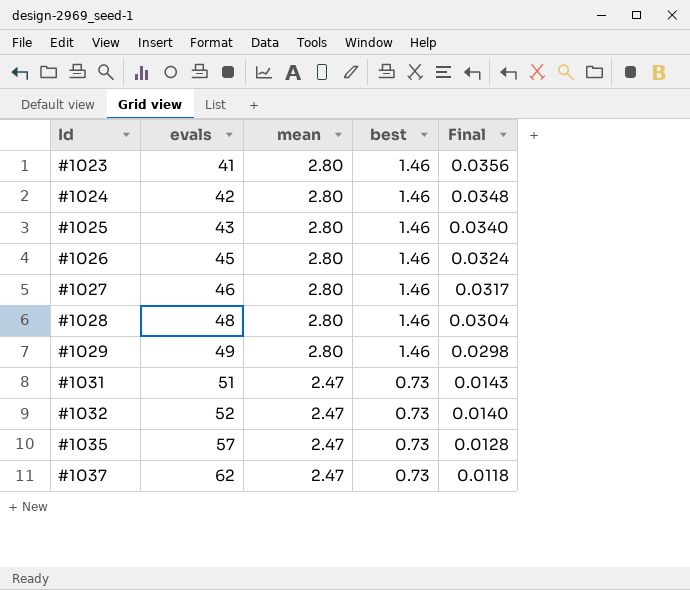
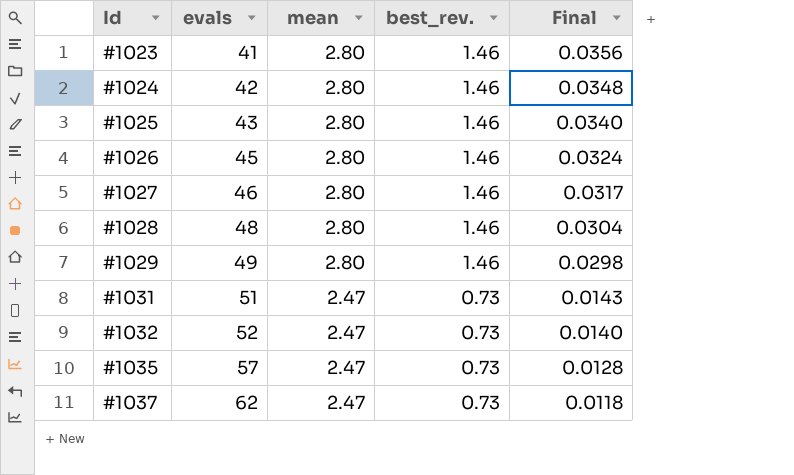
column name: best -> best_rev.

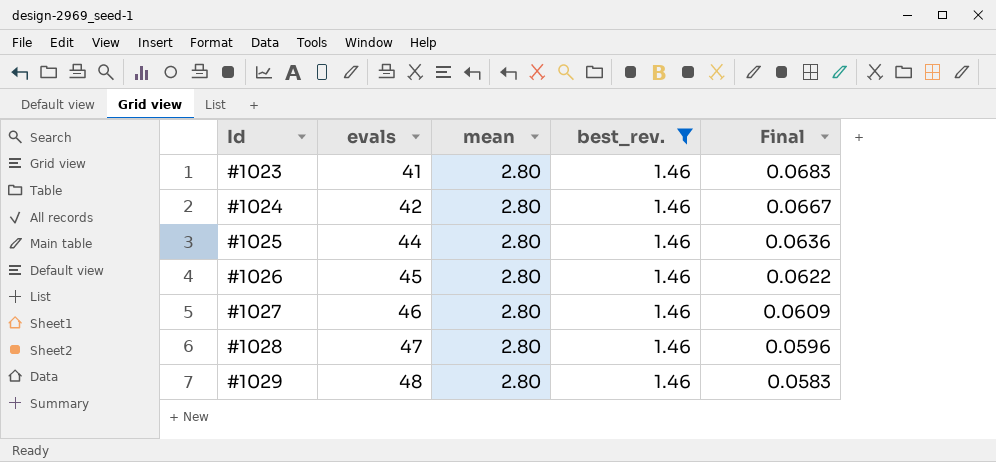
filter: none -> best_rev. = 1.46
column Final | formula: [best_rev.] / [evals] -> [mean] / [evals]
#1025 | evals: 43 -> 44
#1028 | evals: 48 -> 47
#1029 | evals: 49 -> 48

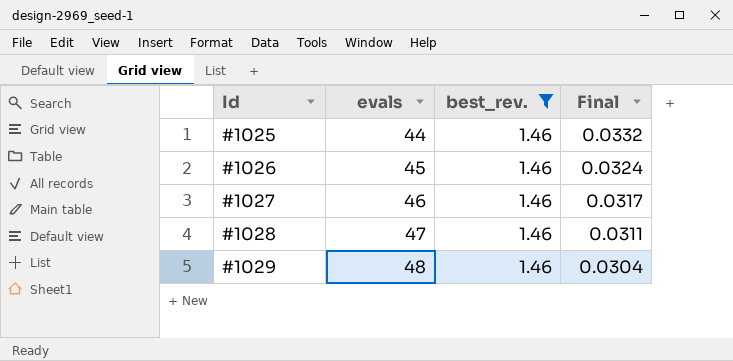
column mean | position: 3 -> none
column Final | formula: [mean] / [evals] -> [best_rev.] / [evals]
row #1023: 41 | 2.80 | 1.46 | 0.0683 -> none
row #1024: 42 | 2.80 | 1.46 | 0.0667 -> none

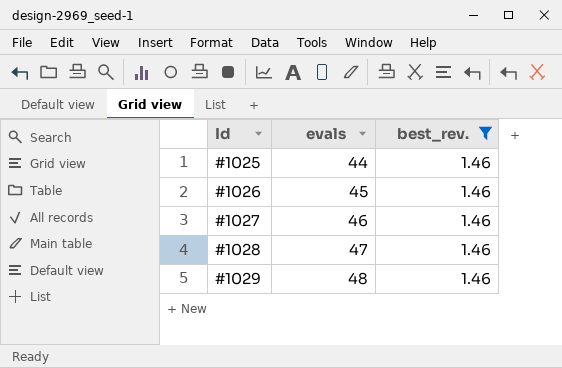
column Final | formula: [best_rev.] / [evals] -> none

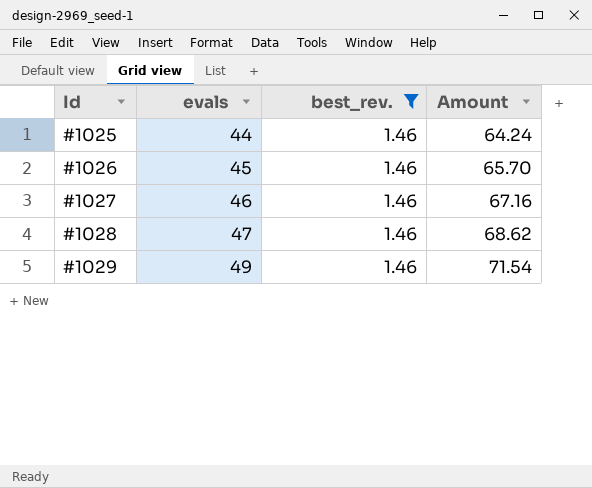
column Amount | formula: none -> [evals] * [best_rev.]
#1029 | evals: 48 -> 49

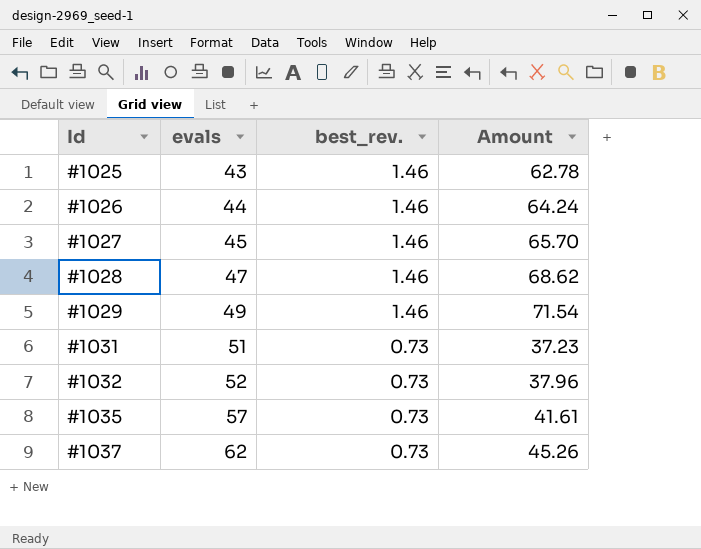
filter: best_rev. = 1.46 -> none
#1025 | evals: 44 -> 43
#1025 | Amount: 64.24 -> 62.78
#1026 | evals: 45 -> 44
#1026 | Amount: 65.70 -> 64.24
#1027 | evals: 46 -> 45
#1027 | Amount: 67.16 -> 65.70

